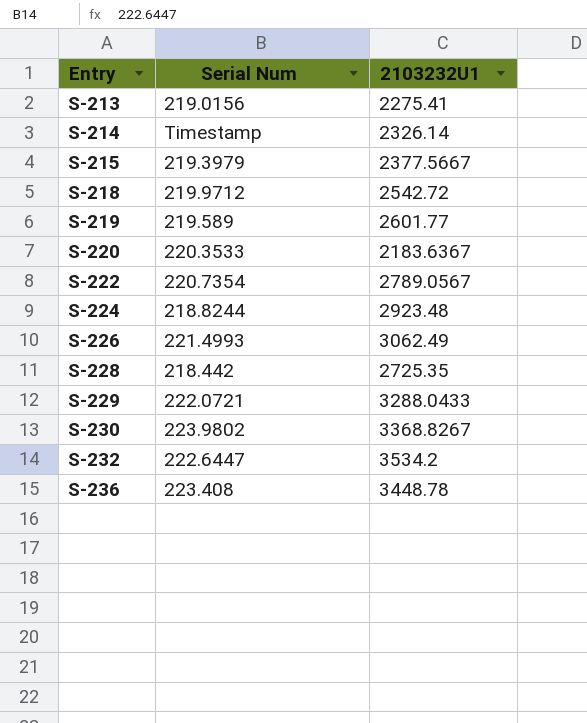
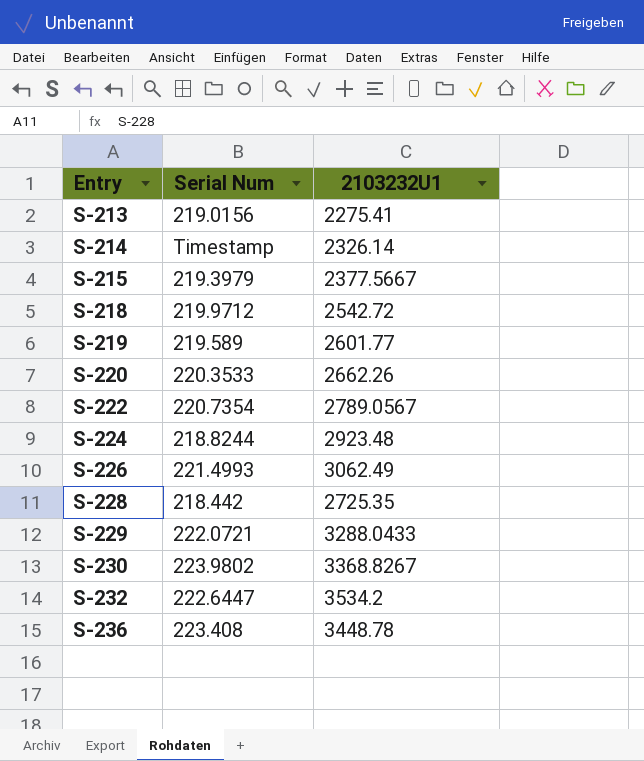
S-220 | 2103232U1: 2183.6367 -> 2662.26

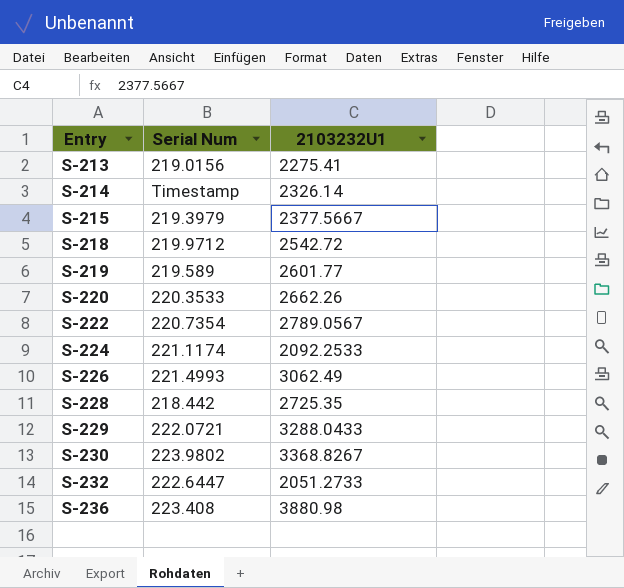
S-224 | Serial Num: 218.8244 -> 221.1174
S-224 | 2103232U1: 2923.48 -> 2092.2533
S-232 | 2103232U1: 3534.2 -> 2051.2733
S-236 | 2103232U1: 3448.78 -> 3880.98

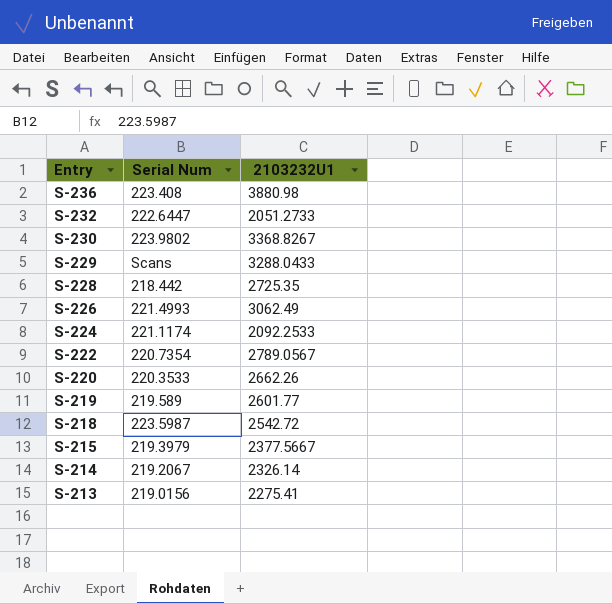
row order: Entry ascending -> Entry descending
S-229 | Serial Num: 222.0721 -> Scans
S-218 | Serial Num: 219.9712 -> 223.5987
S-214 | Serial Num: Timestamp -> 219.2067

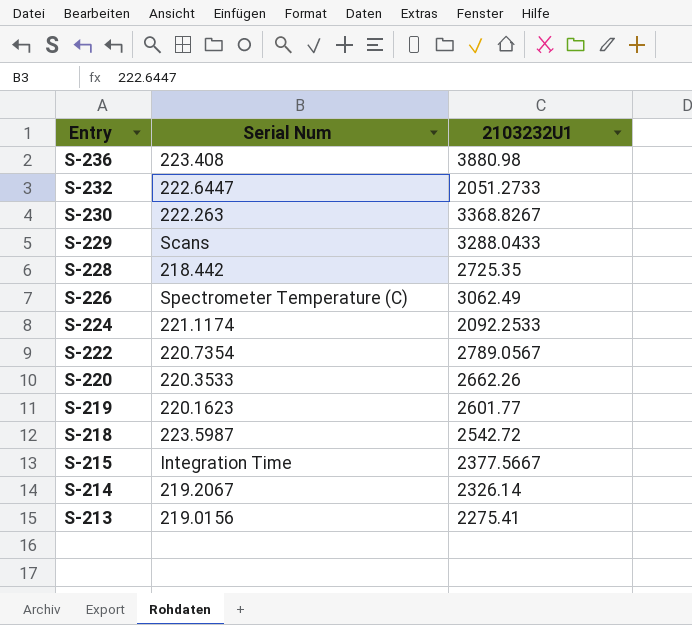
S-230 | Serial Num: 223.9802 -> 222.263
S-226 | Serial Num: 221.4993 -> Spectrometer Temperature (C)
S-219 | Serial Num: 219.589 -> 220.1623
S-215 | Serial Num: 219.3979 -> Integration Time

